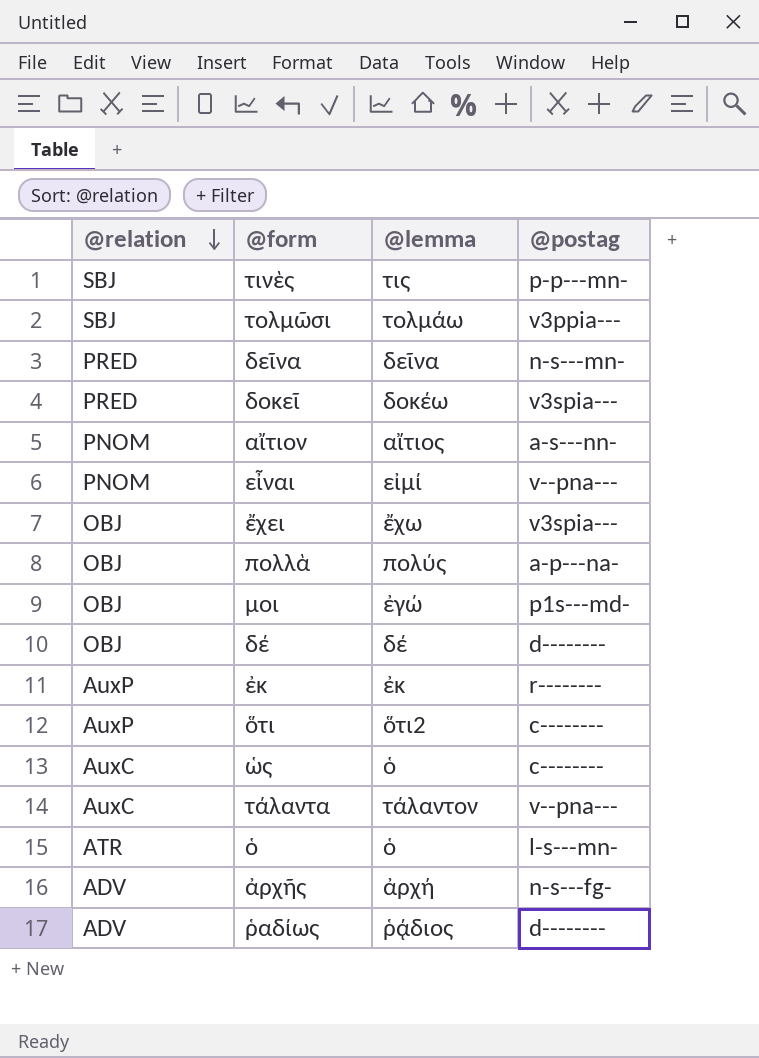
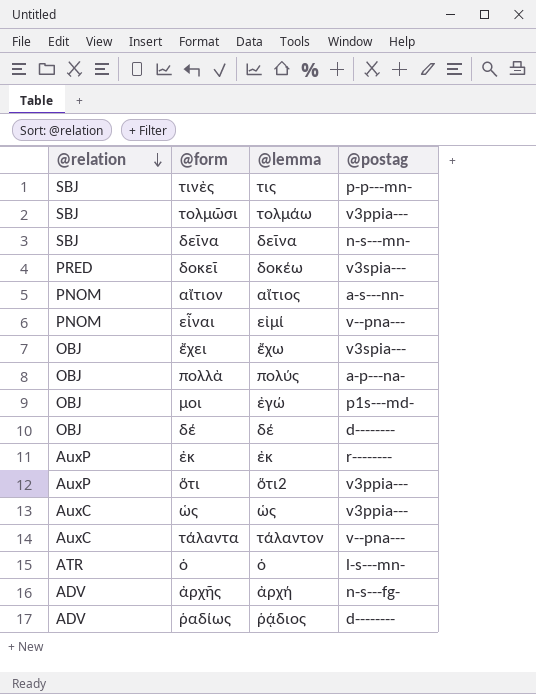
δεῖνα | @relation: PRED -> SBJ
ὅτι | @postag: c-------- -> v3ppia---
ὡς | @lemma: ὁ -> ὡς
ὡς | @postag: c-------- -> v3ppia---

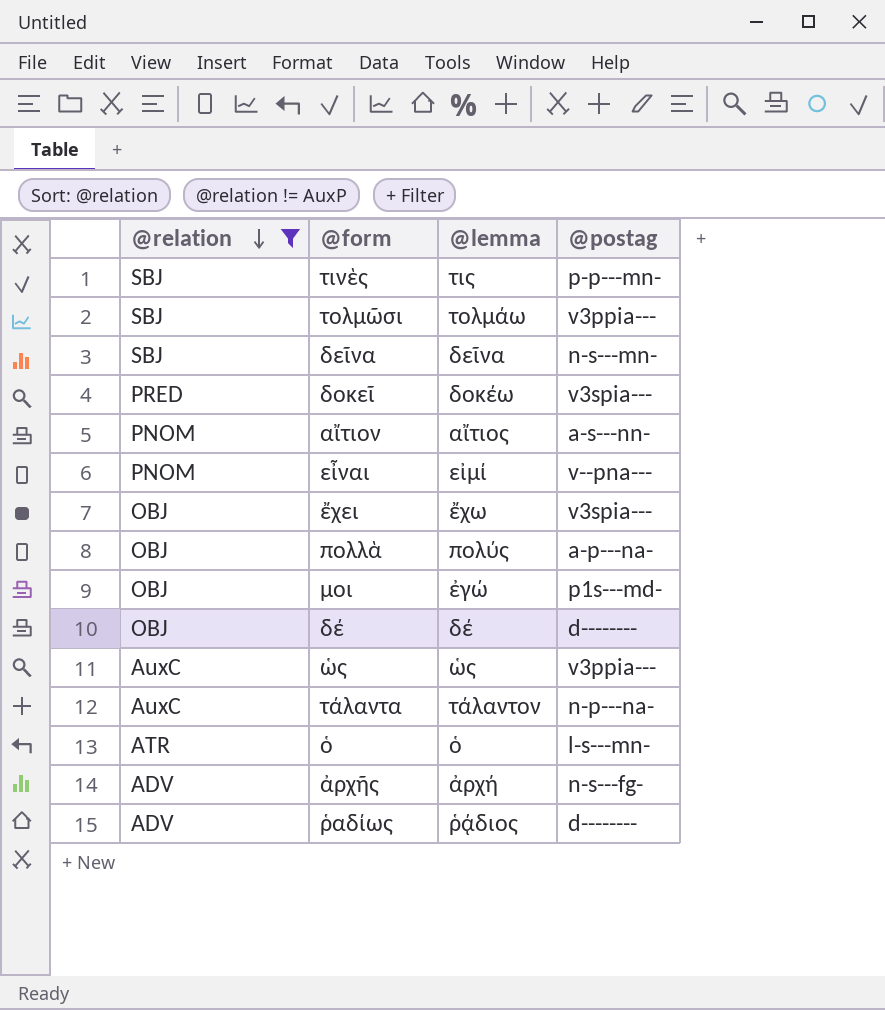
filter: none -> @relation != AuxP
τάλαντα | @postag: v--pna--- -> n-p---na-

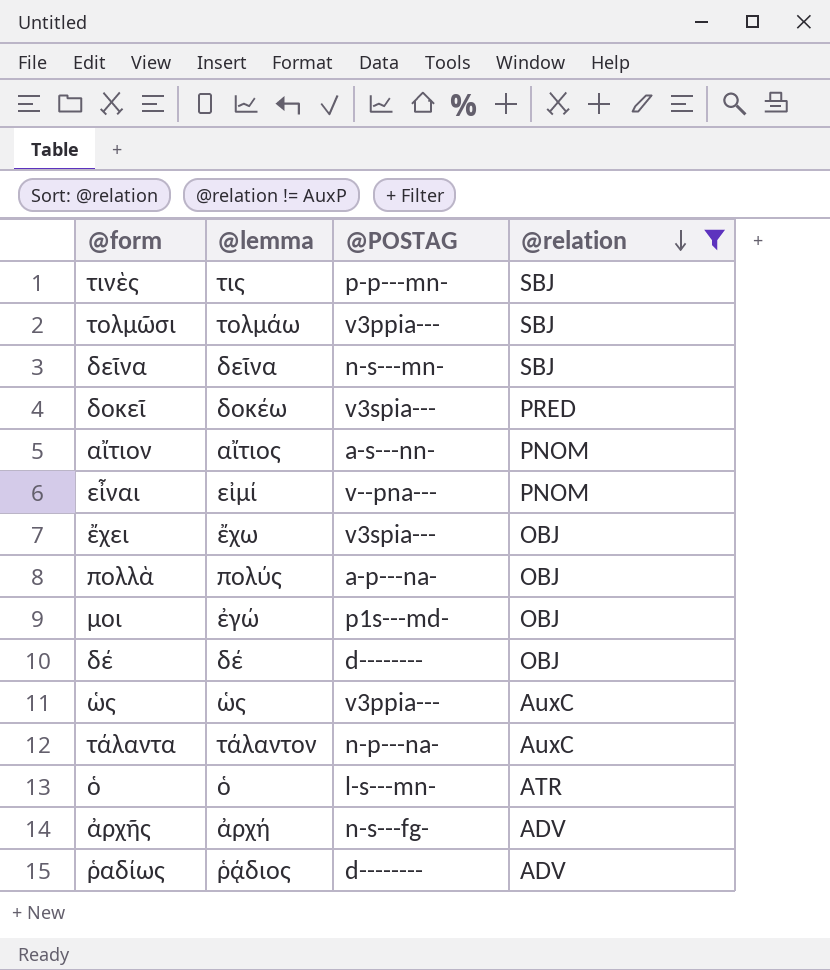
column name: @postag -> @POSTAG
column @relation | position: 1 -> 4

